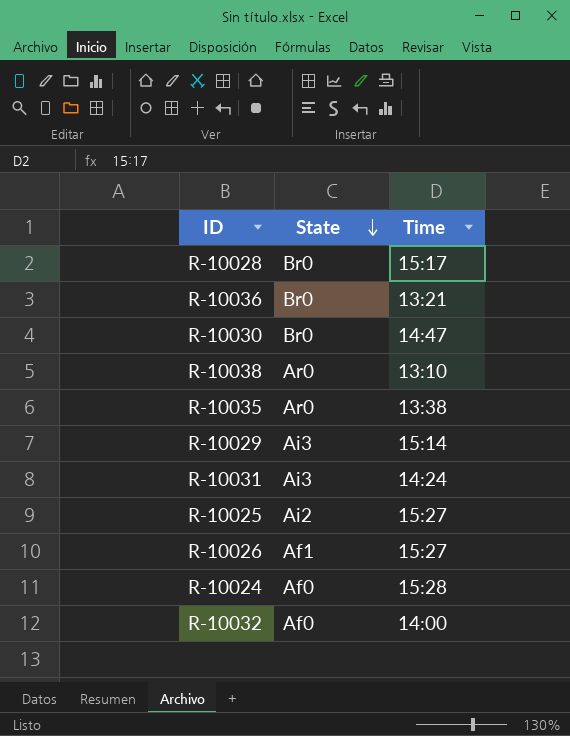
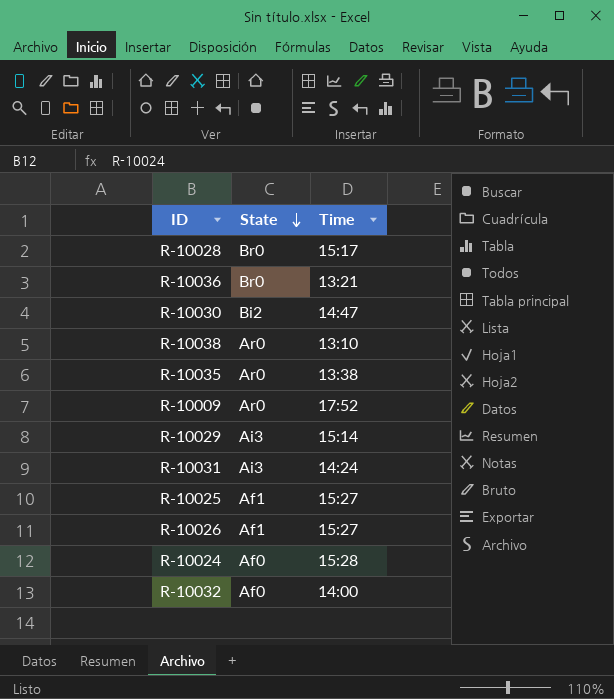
R-10030 | State: Br0 -> Bi2
row R-10009: none -> Ar0 | 17:52
R-10025 | State: Ai2 -> Af1

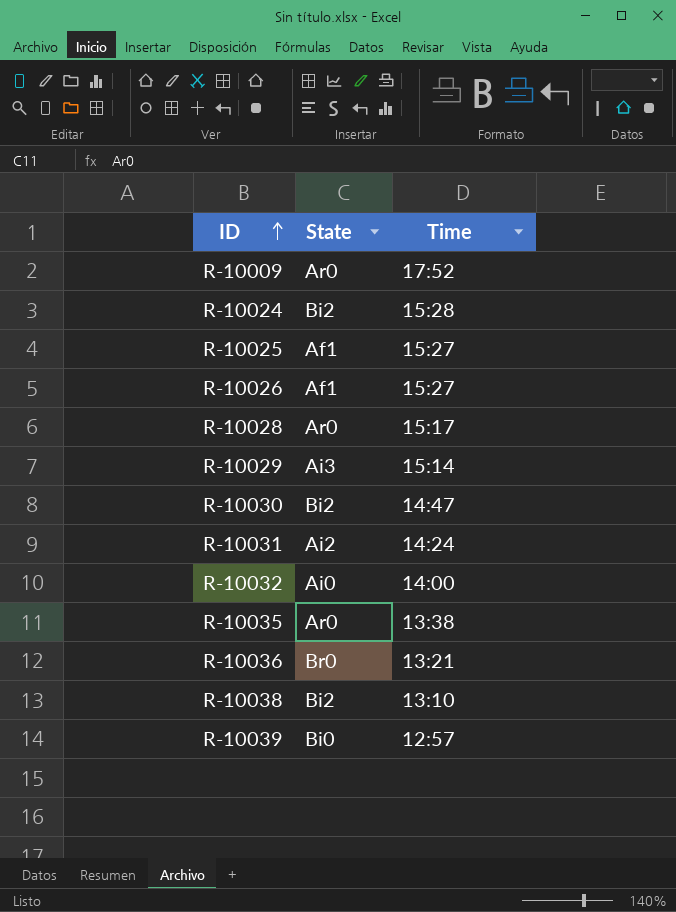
row order: State descending -> ID ascending
R-10024 | State: Af0 -> Bi2
R-10028 | State: Br0 -> Ar0
R-10031 | State: Ai3 -> Ai2
R-10032 | State: Af0 -> Ai0
R-10038 | State: Ar0 -> Bi2
row R-10039: none -> Bi0 | 12:57

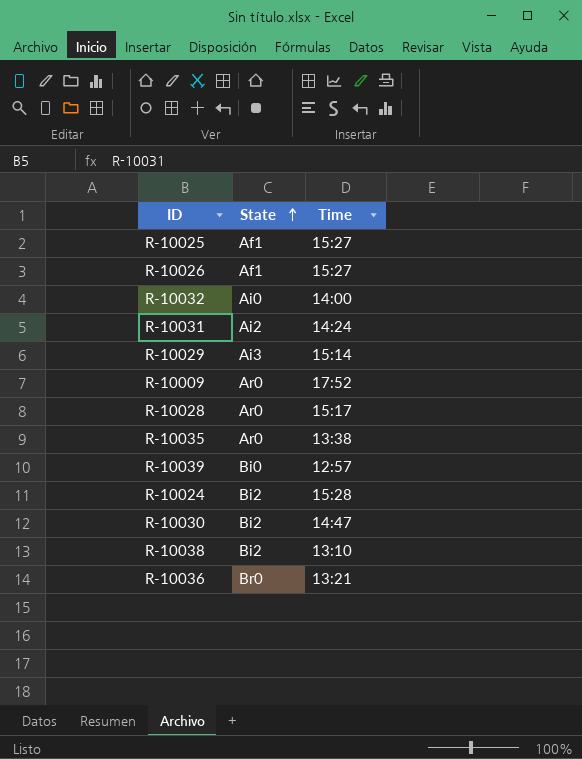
row order: ID ascending -> State ascending

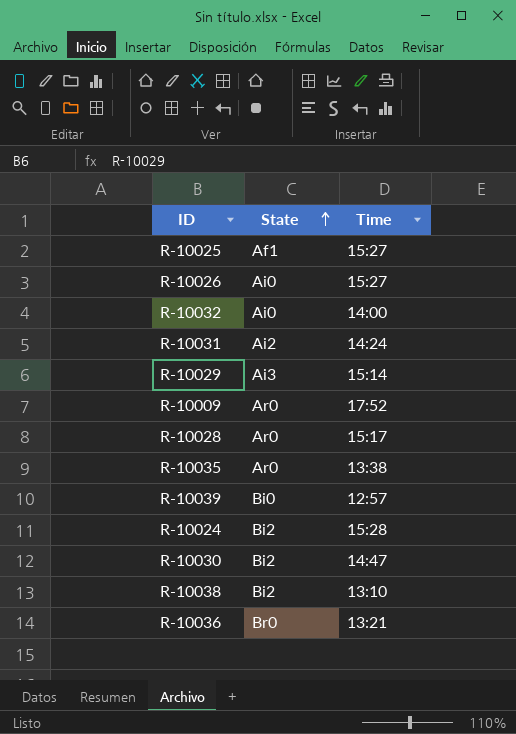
R-10026 | State: Af1 -> Ai0

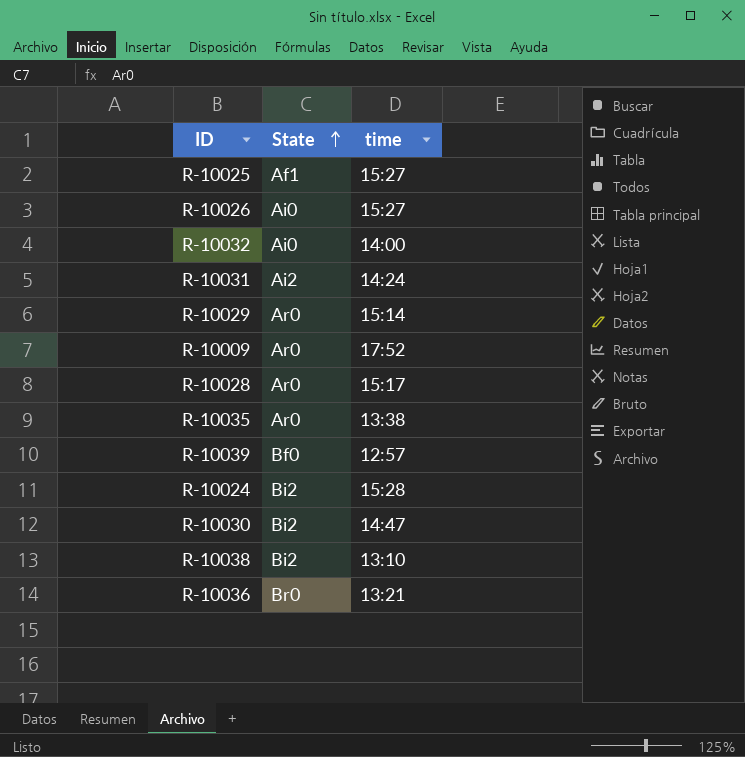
column name: Time -> time
R-10029 | State: Ai3 -> Ar0
R-10039 | State: Bi0 -> Bf0

